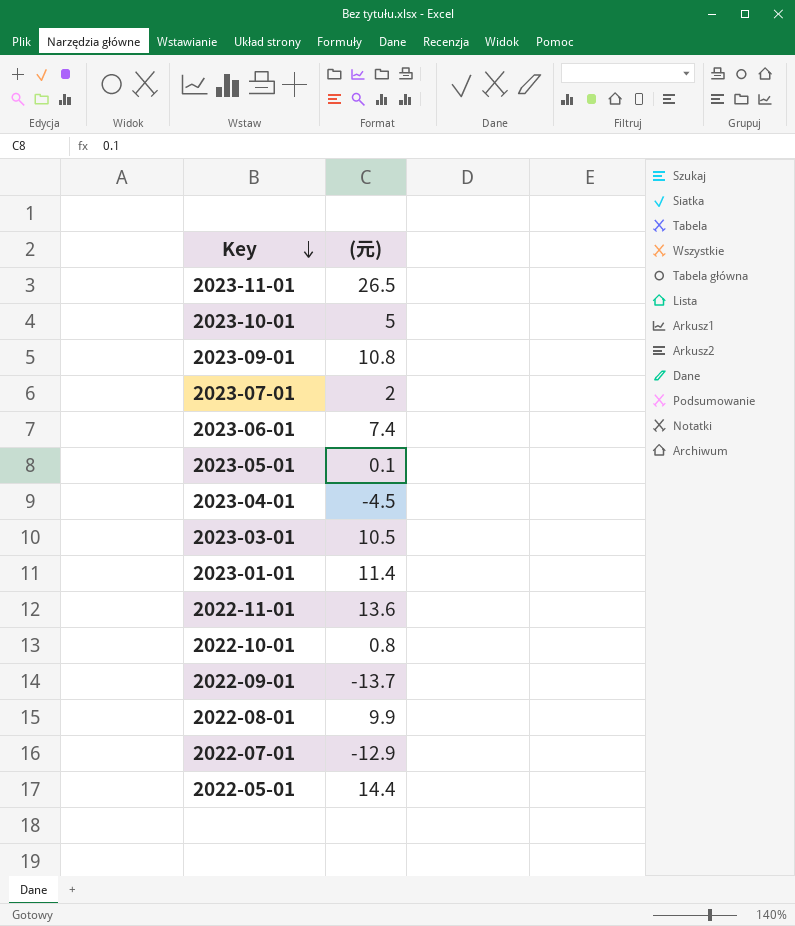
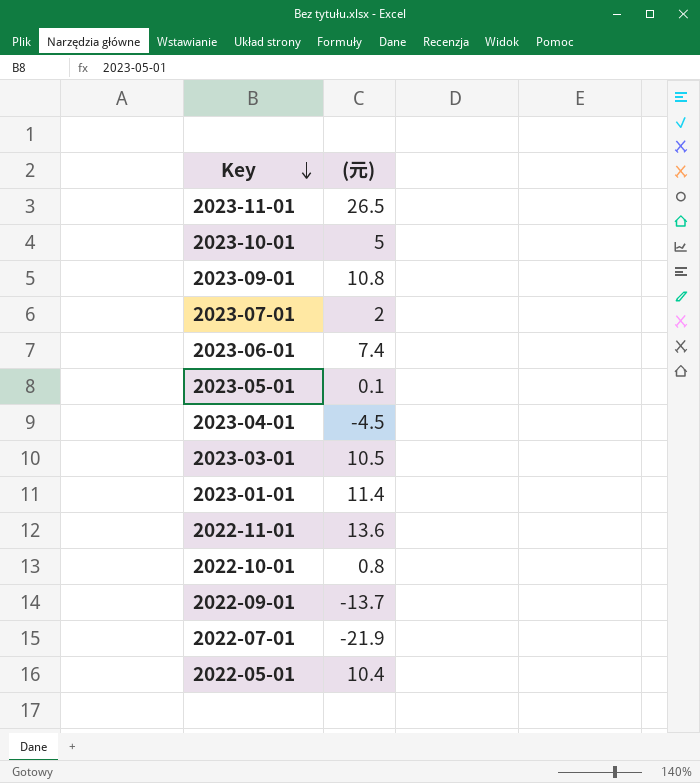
row 2022-08-01: 9.9 -> none
2022-07-01 | (元): -12.9 -> -21.9
2022-05-01 | (元): 14.4 -> 10.4

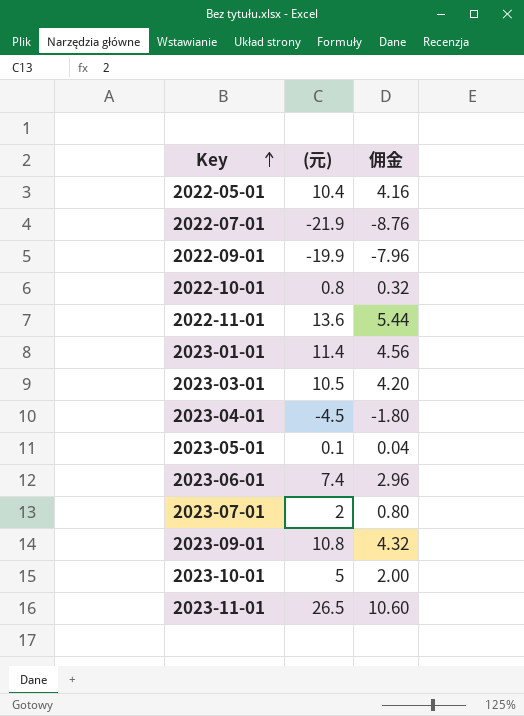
row order: Key descending -> Key ascending
column 佣金 | formula: none -> [(元)] * 0.4
2022-09-01 | (元): -13.7 -> -19.9

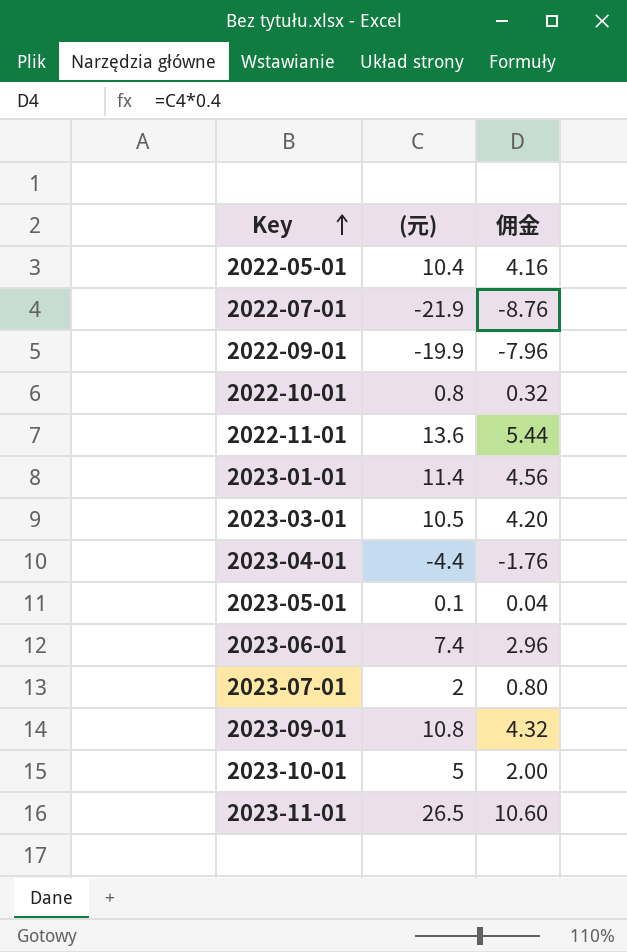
2023-04-01 | (元): -4.5 -> -4.4
2023-04-01 | 佣金: -1.80 -> -1.76

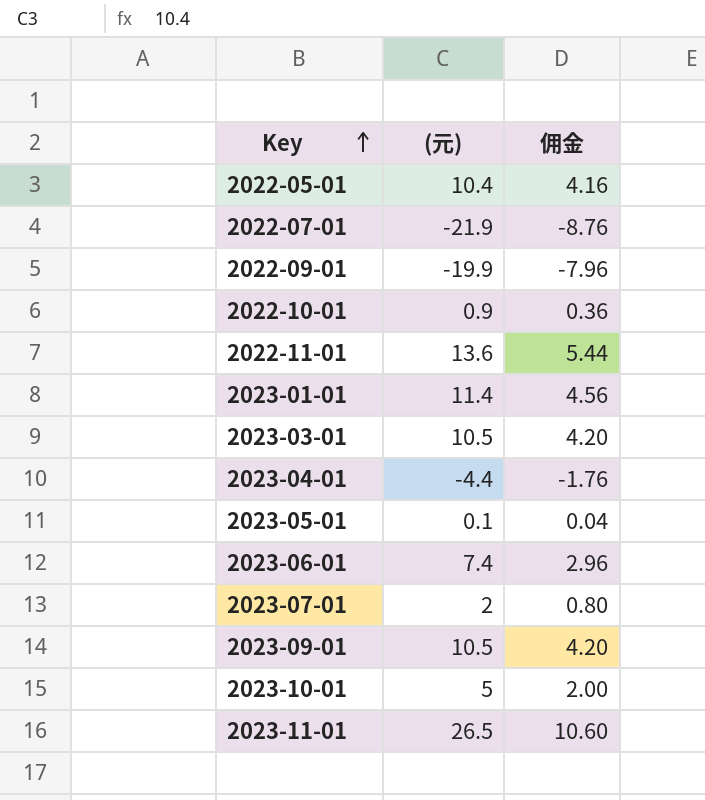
2022-10-01 | (元): 0.8 -> 0.9
2022-10-01 | 佣金: 0.32 -> 0.36
2023-09-01 | (元): 10.8 -> 10.5
2023-09-01 | 佣金: 4.32 -> 4.20

